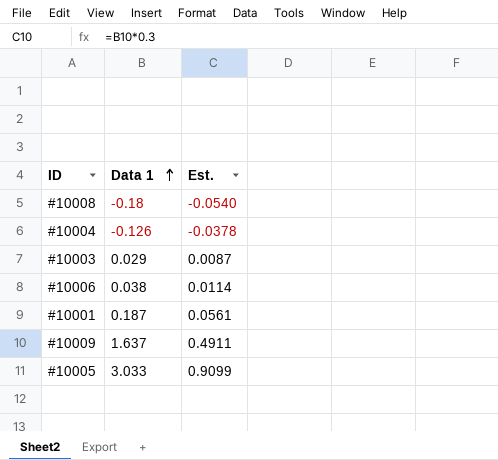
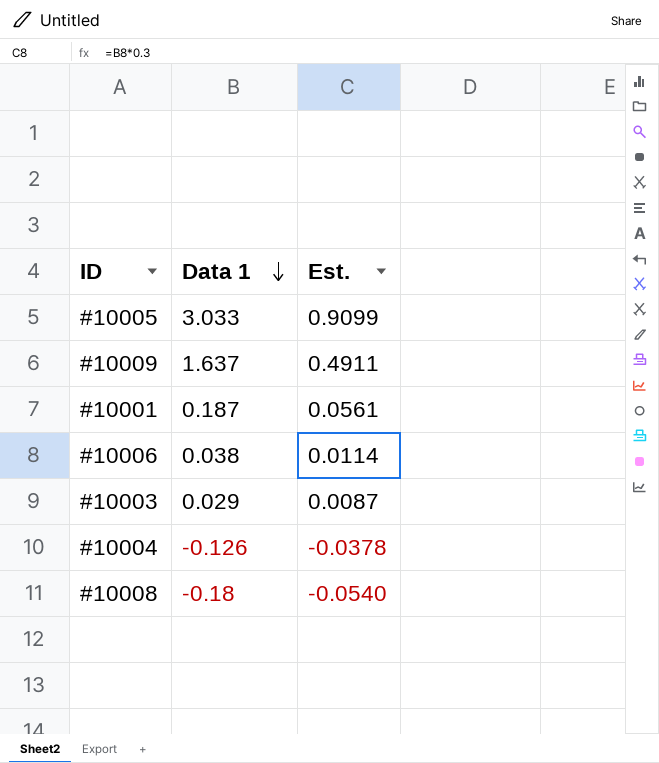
row order: Data 1 ascending -> Data 1 descending

